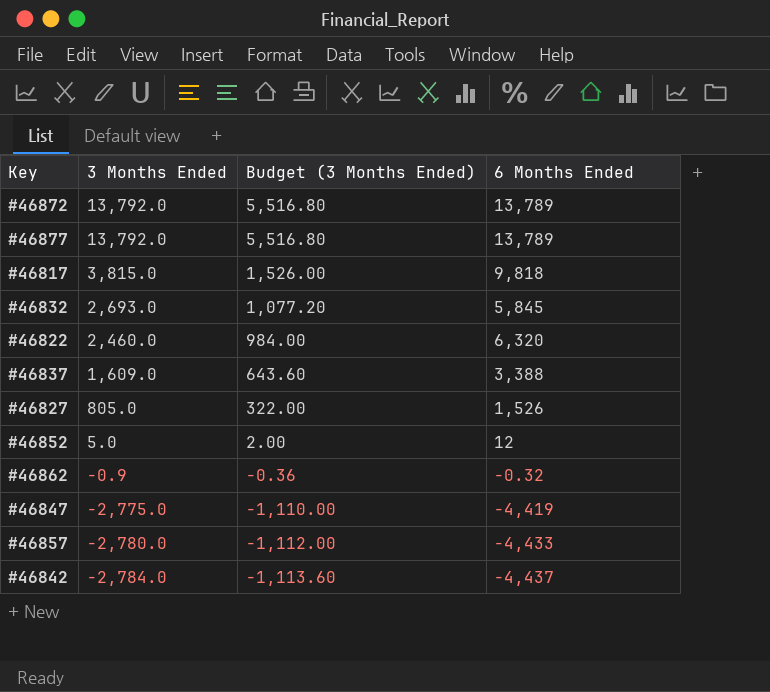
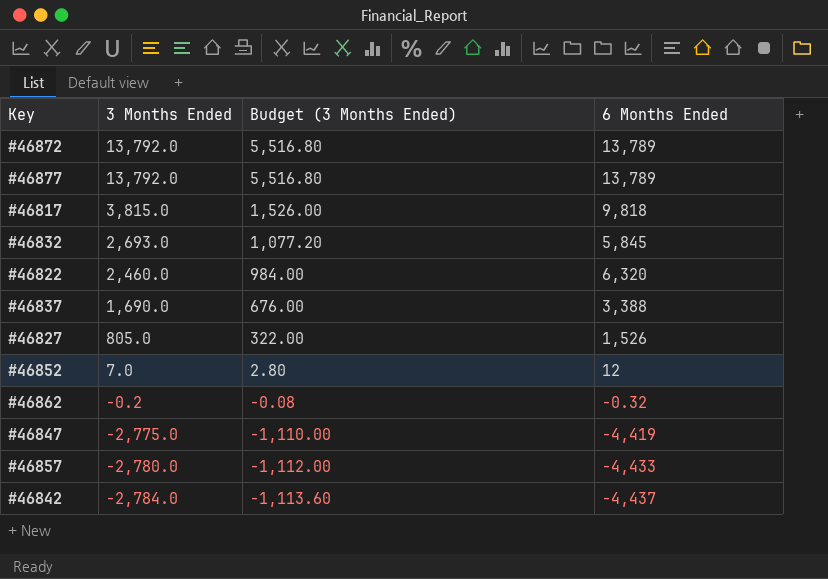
#46837 | 3 Months Ended: 1,609.0 -> 1,690.0
#46837 | Budget (3 Months Ended): 643.60 -> 676.00
#46852 | 3 Months Ended: 5.0 -> 7.0
#46852 | Budget (3 Months Ended): 2.00 -> 2.80
#46862 | 3 Months Ended: -0.9 -> -0.2
#46862 | Budget (3 Months Ended): -0.36 -> -0.08

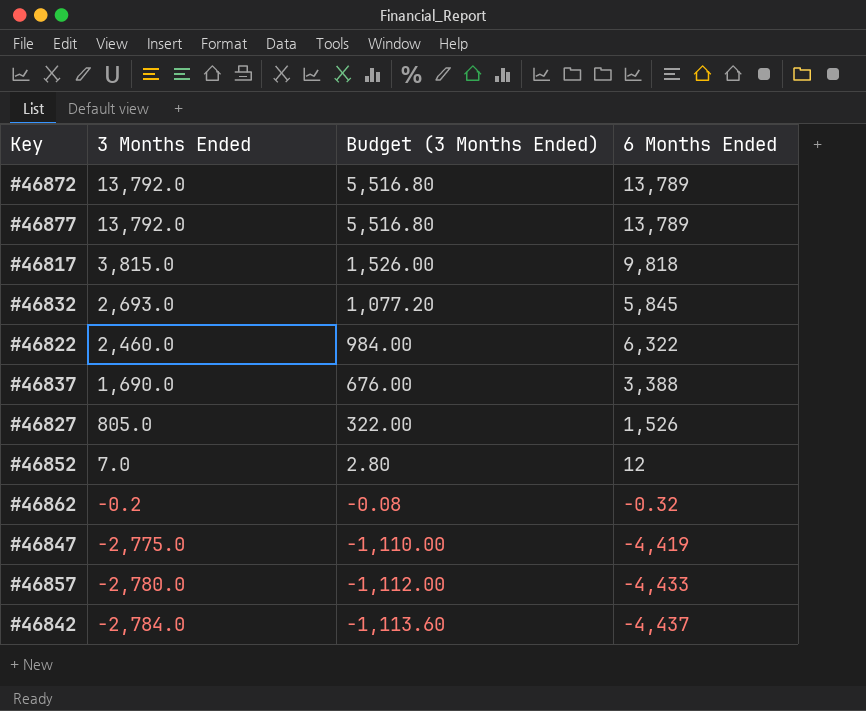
#46822 | 6 Months Ended: 6,320 -> 6,322

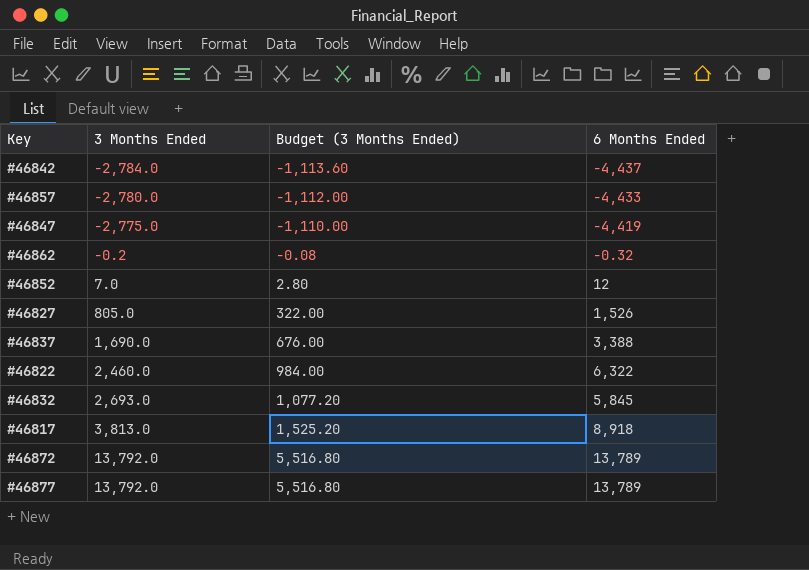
row order: 3 Months Ended descending -> 3 Months Ended ascending
#46817 | 3 Months Ended: 3,815.0 -> 3,813.0
#46817 | Budget (3 Months Ended): 1,526.00 -> 1,525.20
#46817 | 6 Months Ended: 9,818 -> 8,918

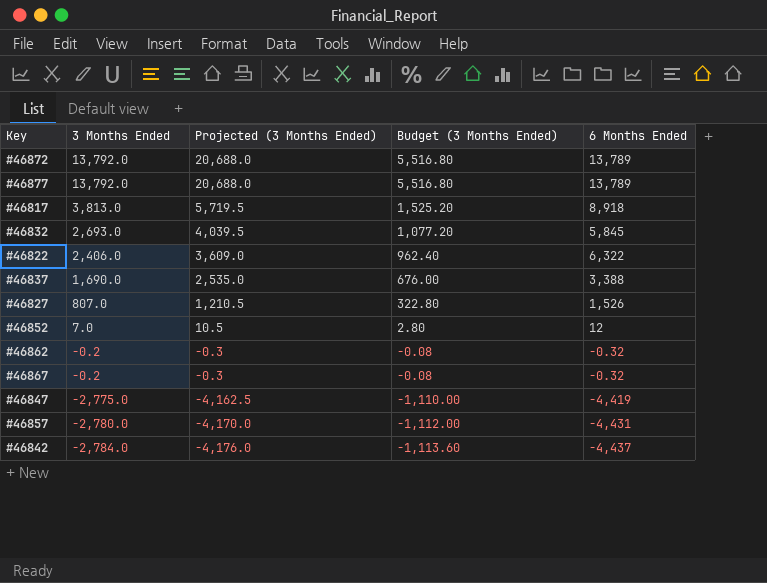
row order: 3 Months Ended ascending -> 3 Months Ended descending
column Projected (3 Months Ended) | formula: none -> [3 Months Ended] * 1.5
#46822 | 3 Months Ended: 2,460.0 -> 2,406.0
#46822 | Budget (3 Months Ended): 984.00 -> 962.40
#46827 | 3 Months Ended: 805.0 -> 807.0
#46827 | Budget (3 Months Ended): 322.00 -> 322.80
row #46867: none -> -0.2 | -0.3 | -0.08 | -0.32
#46857 | 6 Months Ended: -4,433 -> -4,431

